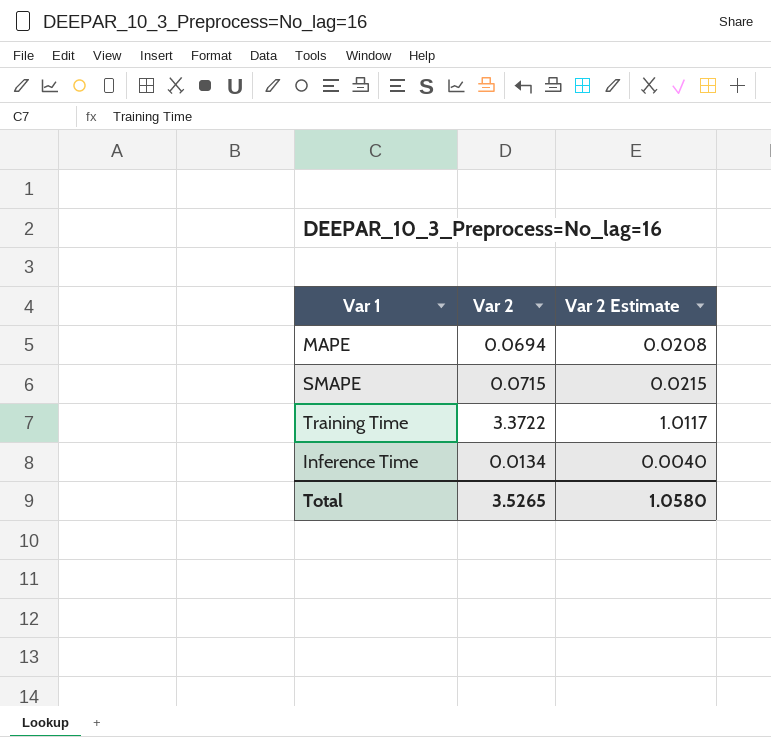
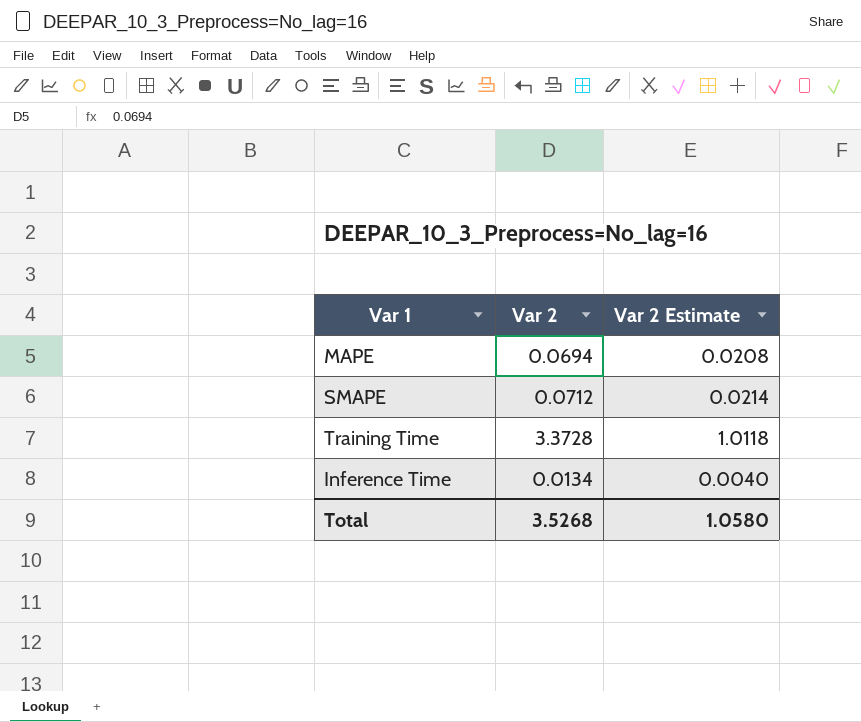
SMAPE | Var 2: 0.0715 -> 0.0712
SMAPE | Var 2 Estimate: 0.0215 -> 0.0214
Training Time | Var 2: 3.3722 -> 3.3728
Training Time | Var 2 Estimate: 1.0117 -> 1.0118
Total | Var 2: 3.5265 -> 3.5268

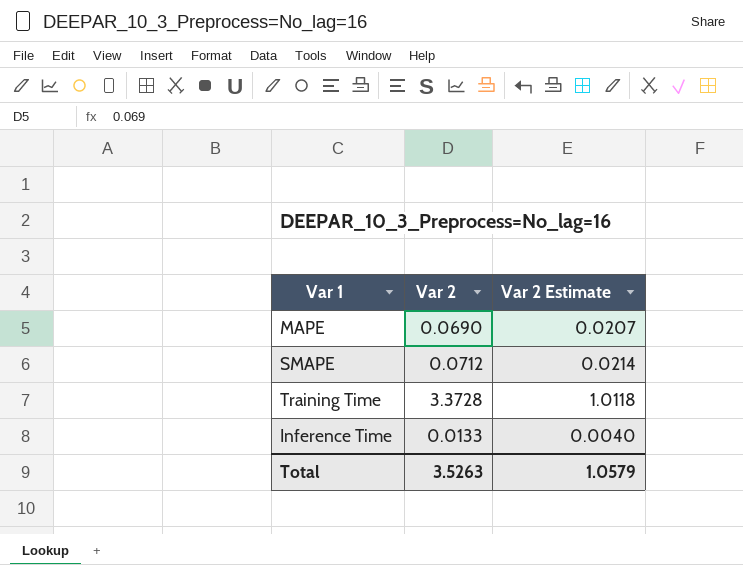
MAPE | Var 2: 0.0694 -> 0.0690
MAPE | Var 2 Estimate: 0.0208 -> 0.0207
Inference Time | Var 2: 0.0134 -> 0.0133
Total | Var 2: 3.5268 -> 3.5263
Total | Var 2 Estimate: 1.0580 -> 1.0579

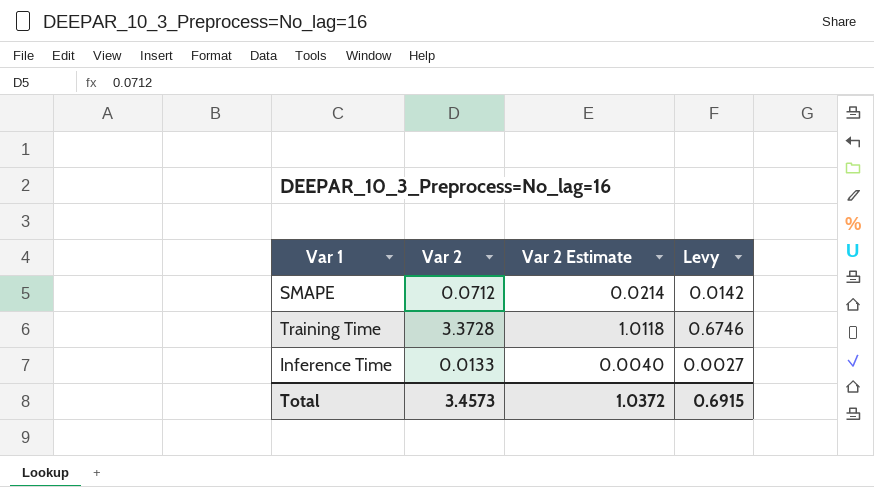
column Levy | formula: none -> [Var 2] * 0.2
row MAPE: 0.0690 | 0.0207 -> none
Total | Var 2: 3.5263 -> 3.4573
Total | Var 2 Estimate: 1.0579 -> 1.0372

